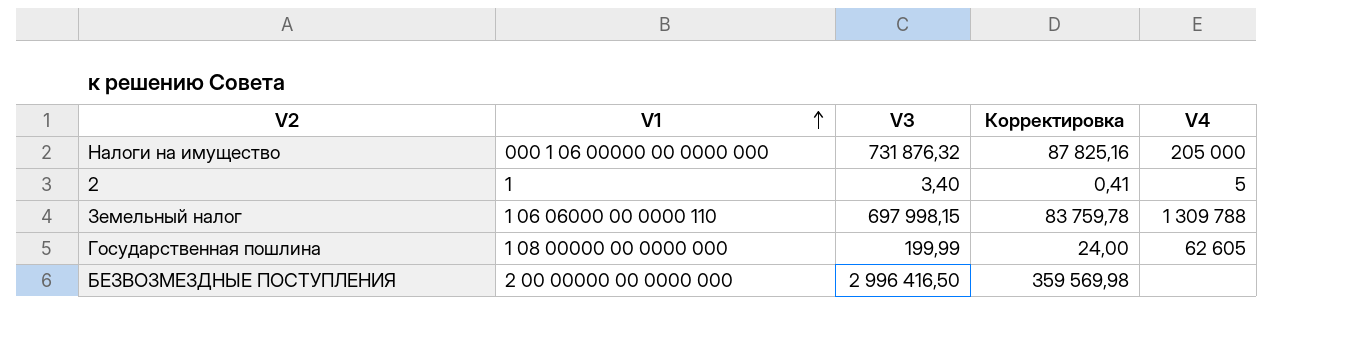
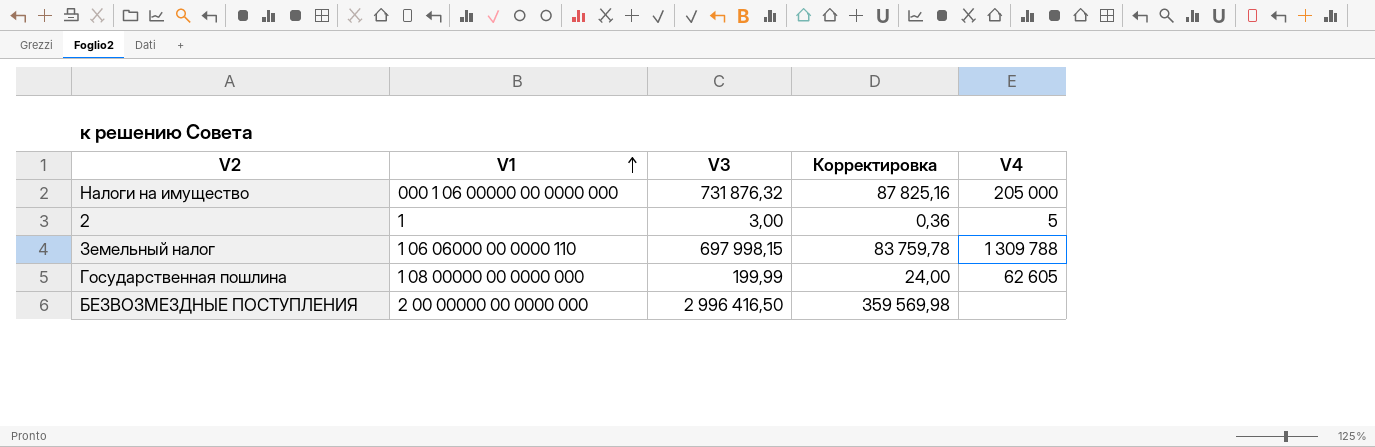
2 | V3: 3,40 -> 3,00
2 | Корректировка: 0,41 -> 0,36

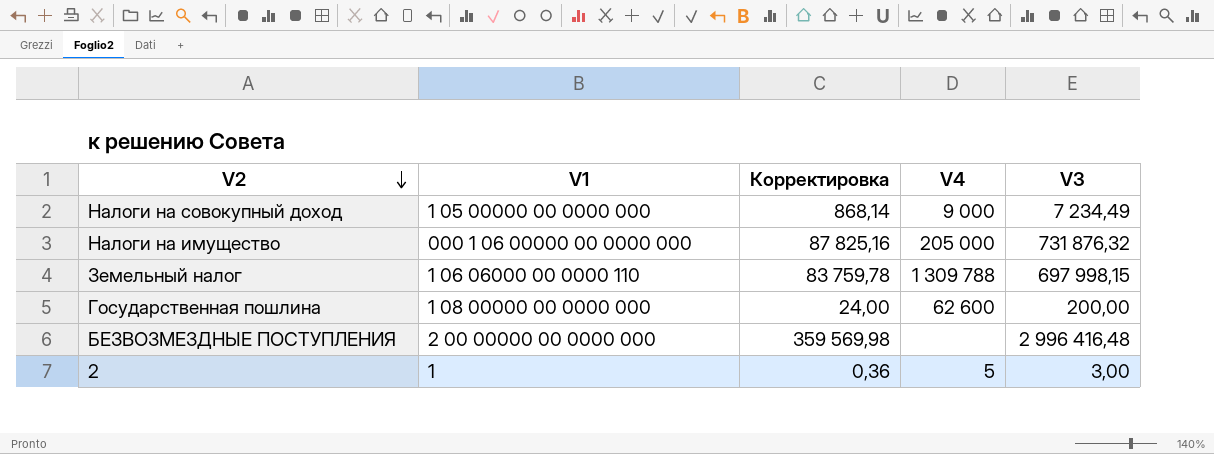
row order: V1 ascending -> V2 descending
column V3 | position: 3 -> 5
row Налоги на совокупный доход: none -> 1 05 00000 00 0000 000 | 868,14 | 9 000 | 7 234,49
Государственная пошлина | V4: 62 605 -> 62 600
Государственная пошлина | V3: 199,99 -> 200,00
БЕЗВОЗМЕЗДНЫЕ ПОСТУПЛЕНИЯ | V3: 2 996 416,50 -> 2 996 416,48

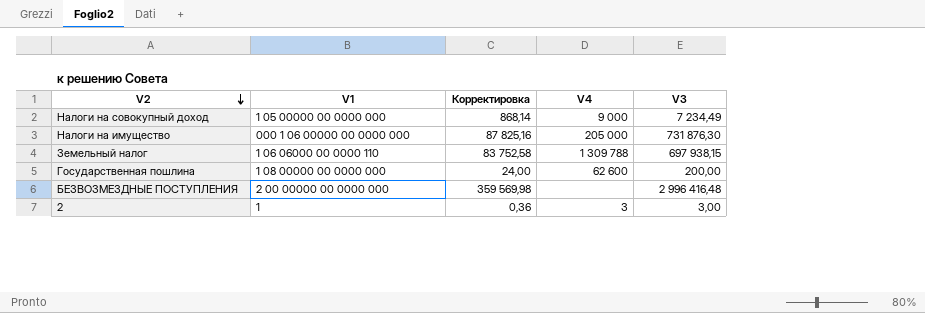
Налоги на имущество | V3: 731 876,32 -> 731 876,30
Земельный налог | Корректировка: 83 759,78 -> 83 752,58
Земельный налог | V3: 697 998,15 -> 697 938,15
2 | V4: 5 -> 3

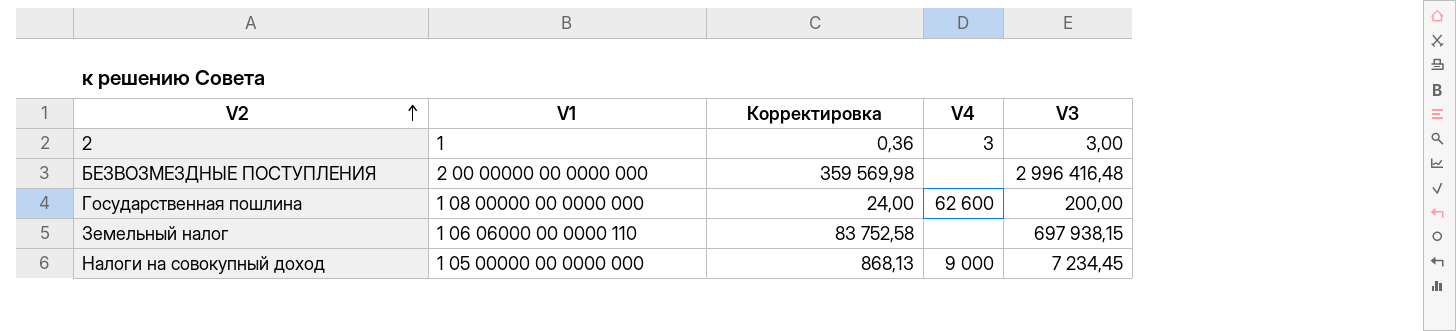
row order: V2 descending -> V2 ascending
row Налоги на имущество: 000 1 06 00000 00 0000 000 | 87 825,16 | 205 000 | 731 876,30 -> none
Земельный налог | V4: 1 309 788 -> none
Налоги на совокупный доход | Корректировка: 868,14 -> 868,13
Налоги на совокупный доход | V3: 7 234,49 -> 7 234,45

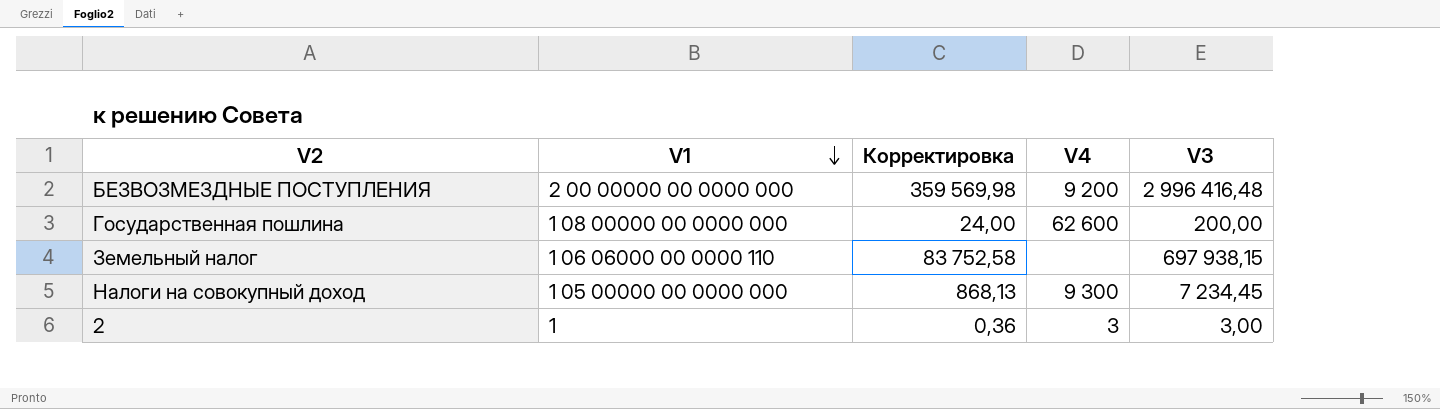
row order: V2 ascending -> V1 descending
БЕЗВОЗМЕЗДНЫЕ ПОСТУПЛЕНИЯ | V4: none -> 9 200
Налоги на совокупный доход | V4: 9 000 -> 9 300

